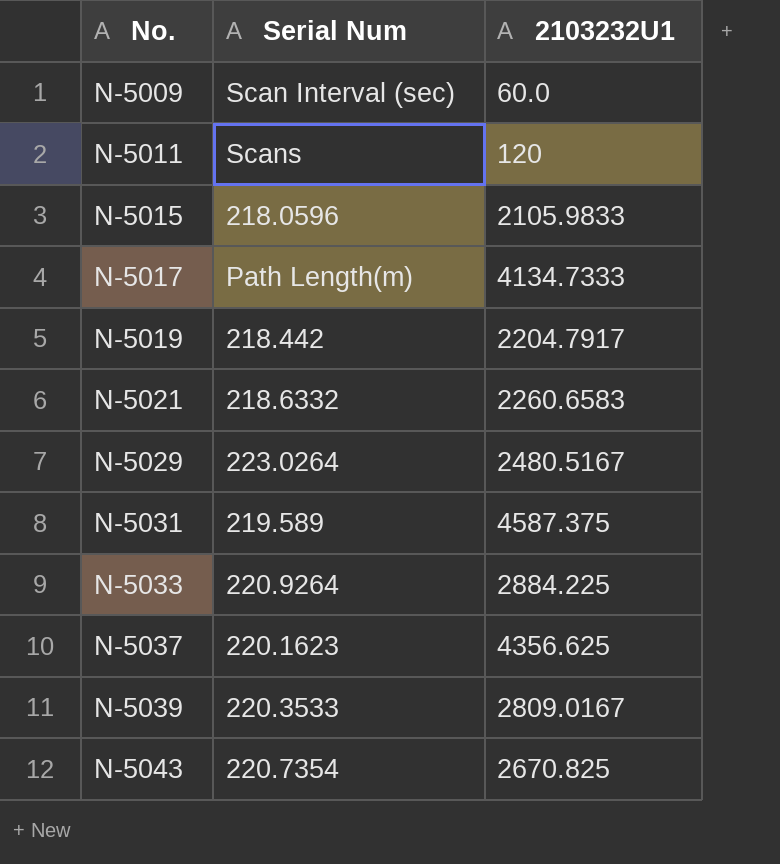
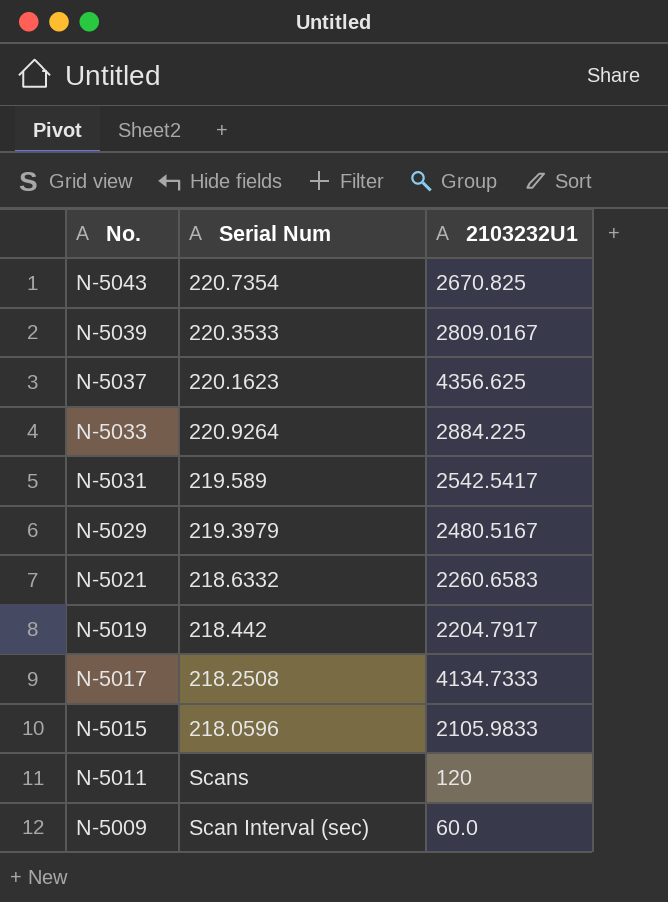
row order: No. ascending -> No. descending
N-5031 | 2103232U1: 4587.375 -> 2542.5417
N-5029 | Serial Num: 223.0264 -> 219.3979
N-5017 | Serial Num: Path Length(m) -> 218.2508

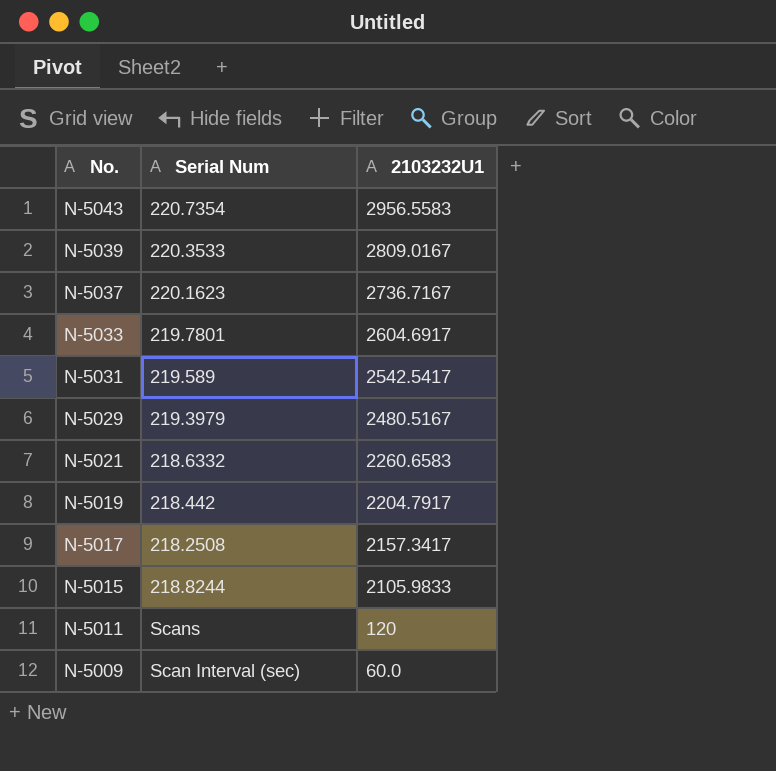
N-5043 | 2103232U1: 2670.825 -> 2956.5583
N-5037 | 2103232U1: 4356.625 -> 2736.7167
N-5033 | Serial Num: 220.9264 -> 219.7801
N-5033 | 2103232U1: 2884.225 -> 2604.6917
N-5017 | 2103232U1: 4134.7333 -> 2157.3417
N-5015 | Serial Num: 218.0596 -> 218.8244

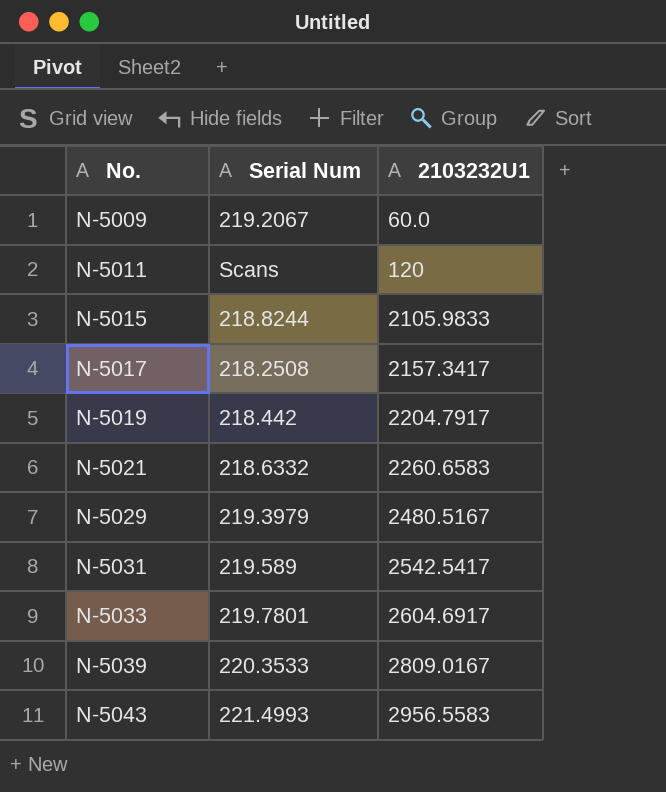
row order: No. descending -> No. ascending
row N-5037: 220.1623 | 2736.7167 -> none
N-5009 | Serial Num: Scan Interval (sec) -> 219.2067
N-5043 | Serial Num: 220.7354 -> 221.4993

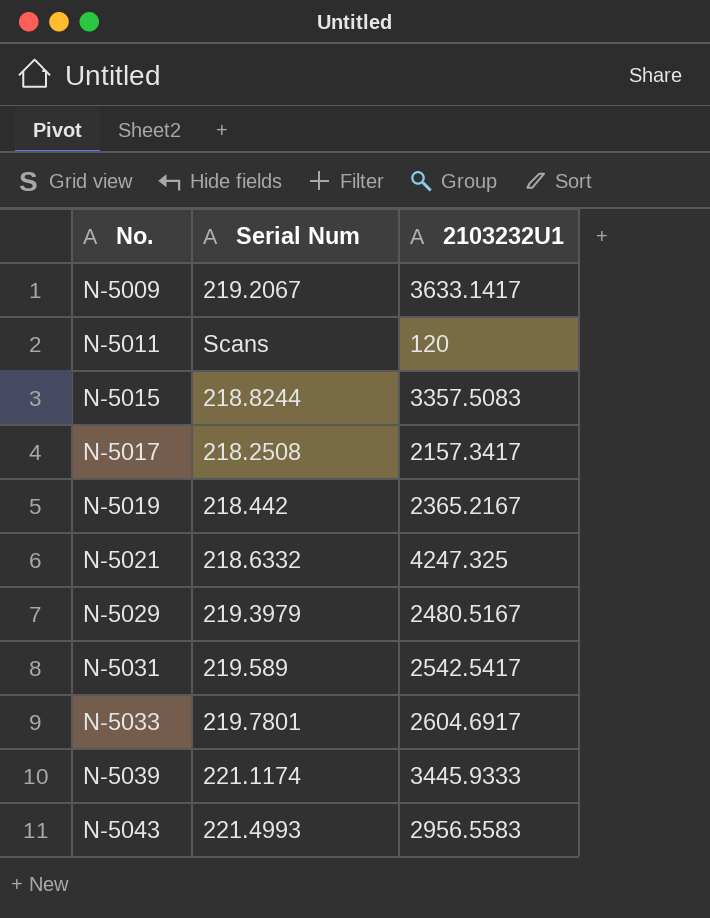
N-5009 | 2103232U1: 60.0 -> 3633.1417
N-5015 | 2103232U1: 2105.9833 -> 3357.5083
N-5019 | 2103232U1: 2204.7917 -> 2365.2167
N-5021 | 2103232U1: 2260.6583 -> 4247.325
N-5039 | Serial Num: 220.3533 -> 221.1174
N-5039 | 2103232U1: 2809.0167 -> 3445.9333

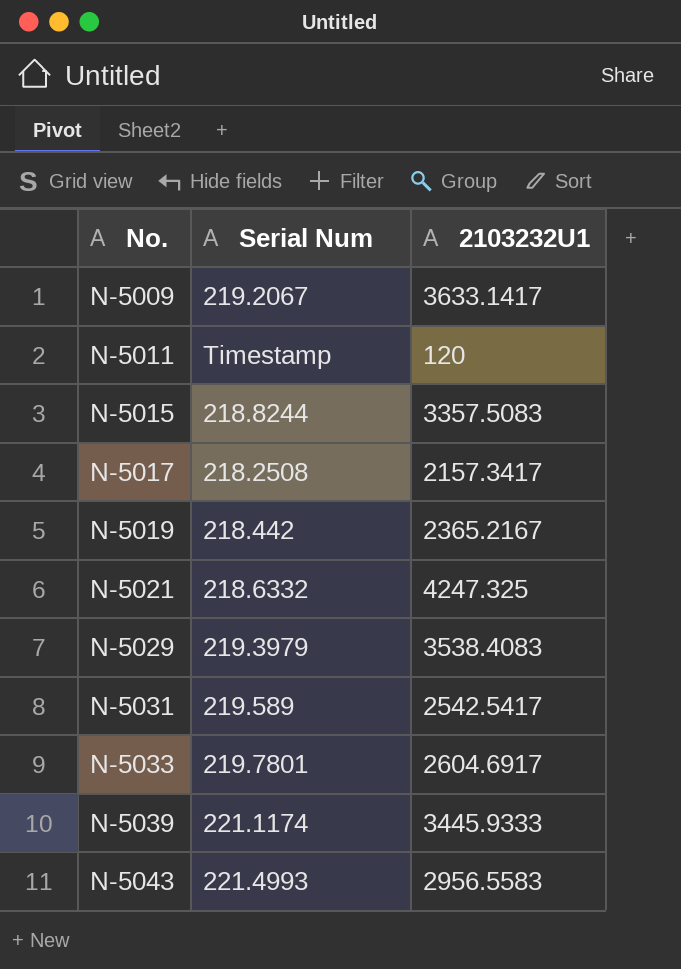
N-5011 | Serial Num: Scans -> Timestamp
N-5029 | 2103232U1: 2480.5167 -> 3538.4083

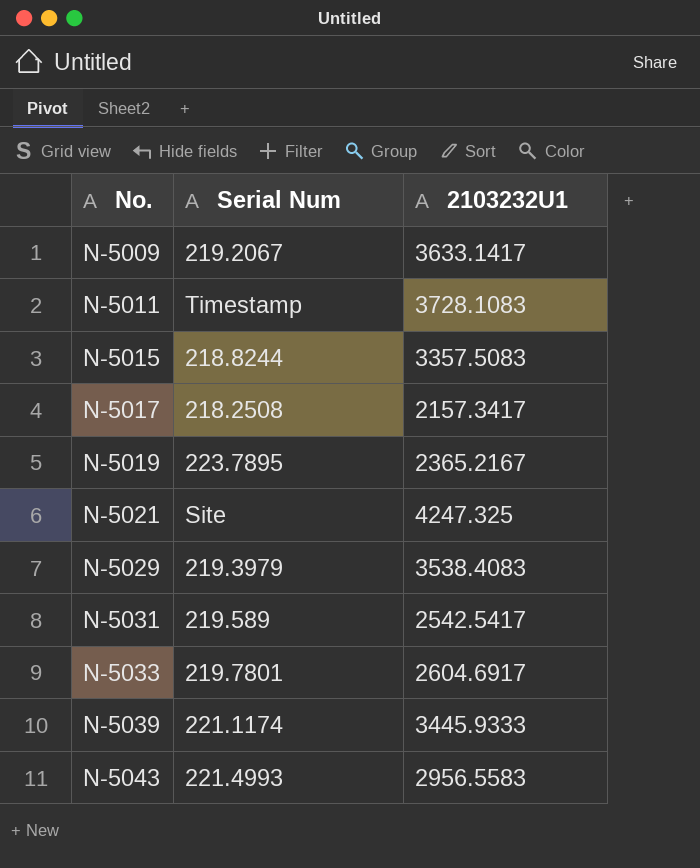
N-5011 | 2103232U1: 120 -> 3728.1083
N-5019 | Serial Num: 218.442 -> 223.7895
N-5021 | Serial Num: 218.6332 -> Site

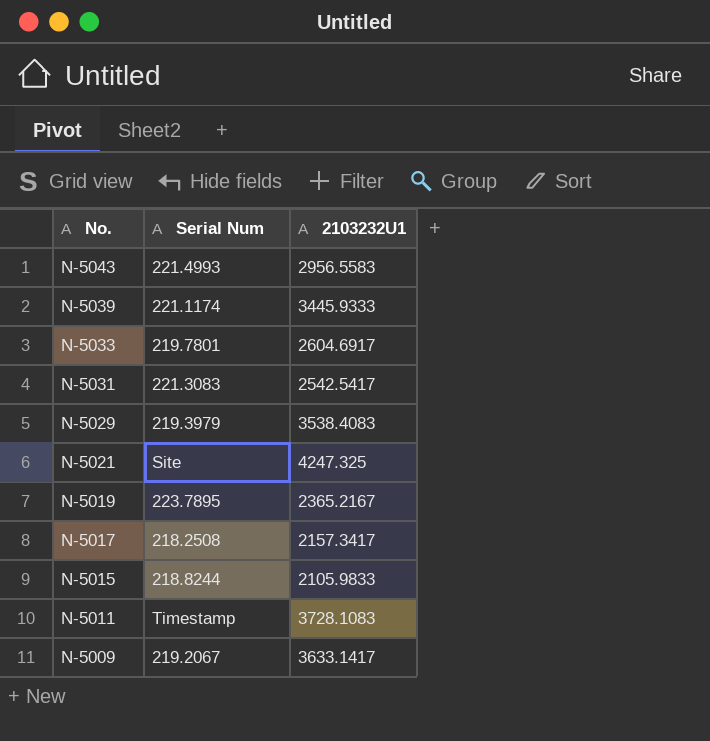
row order: No. ascending -> No. descending
N-5031 | Serial Num: 219.589 -> 221.3083
N-5015 | 2103232U1: 3357.5083 -> 2105.9833

